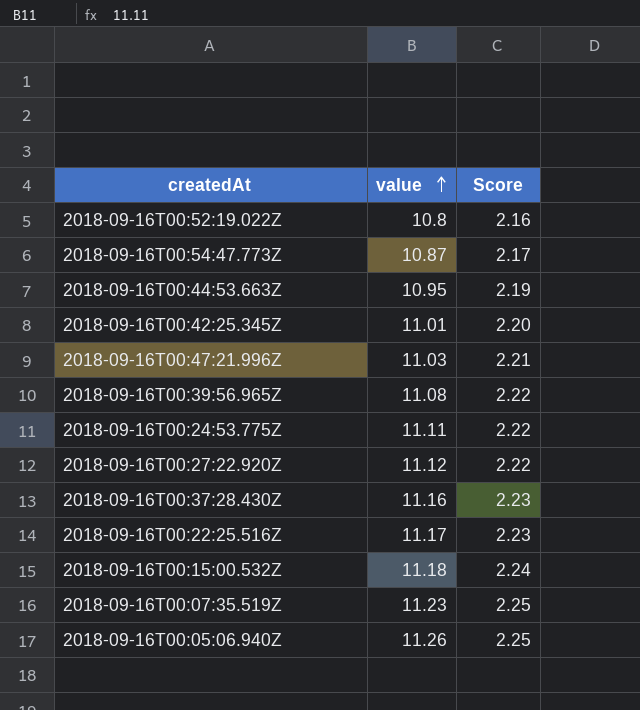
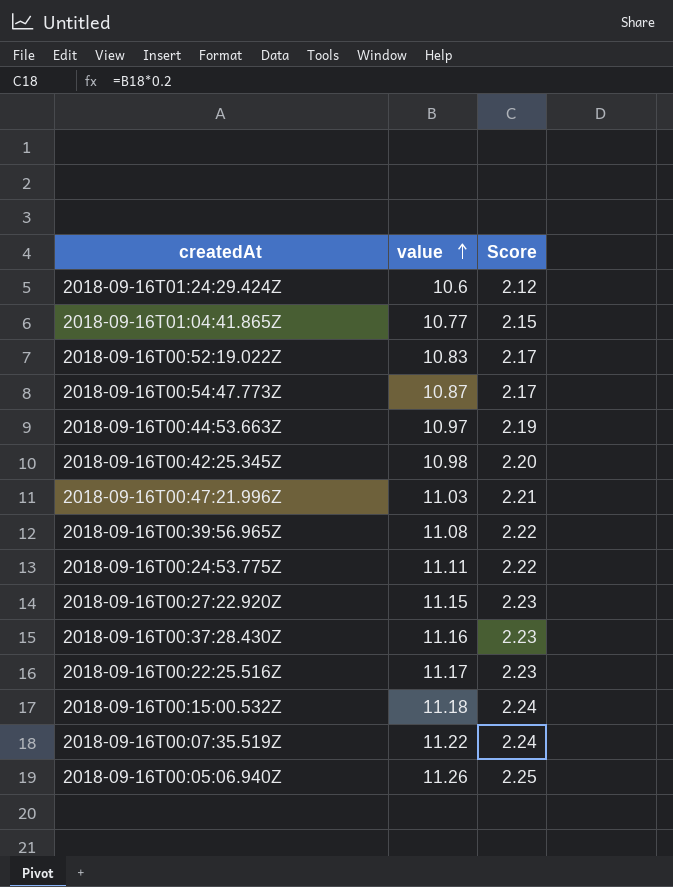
row 2018-09-16T01:24:29.424Z: none -> 10.6 | 2.12
row 2018-09-16T01:04:41.865Z: none -> 10.77 | 2.15
2018-09-16T00:52:19.022Z | value: 10.8 -> 10.83
2018-09-16T00:52:19.022Z | Score: 2.16 -> 2.17
2018-09-16T00:44:53.663Z | value: 10.95 -> 10.97
2018-09-16T00:42:25.345Z | value: 11.01 -> 10.98
2018-09-16T00:27:22.920Z | value: 11.12 -> 11.15
2018-09-16T00:27:22.920Z | Score: 2.22 -> 2.23
2018-09-16T00:07:35.519Z | value: 11.23 -> 11.22
2018-09-16T00:07:35.519Z | Score: 2.25 -> 2.24

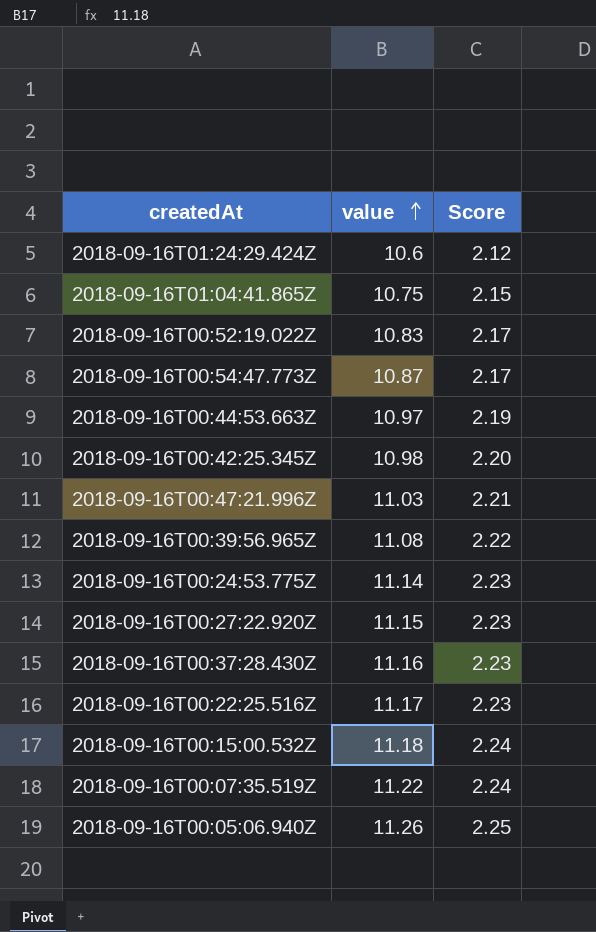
2018-09-16T01:04:41.865Z | value: 10.77 -> 10.75
2018-09-16T00:24:53.775Z | value: 11.11 -> 11.14
2018-09-16T00:24:53.775Z | Score: 2.22 -> 2.23

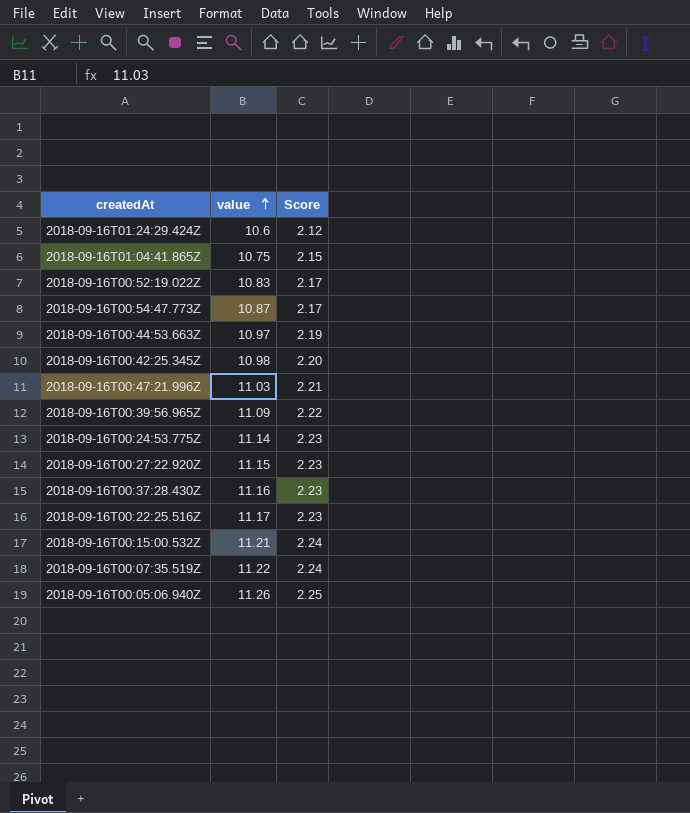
2018-09-16T00:39:56.965Z | value: 11.08 -> 11.09
2018-09-16T00:15:00.532Z | value: 11.18 -> 11.21

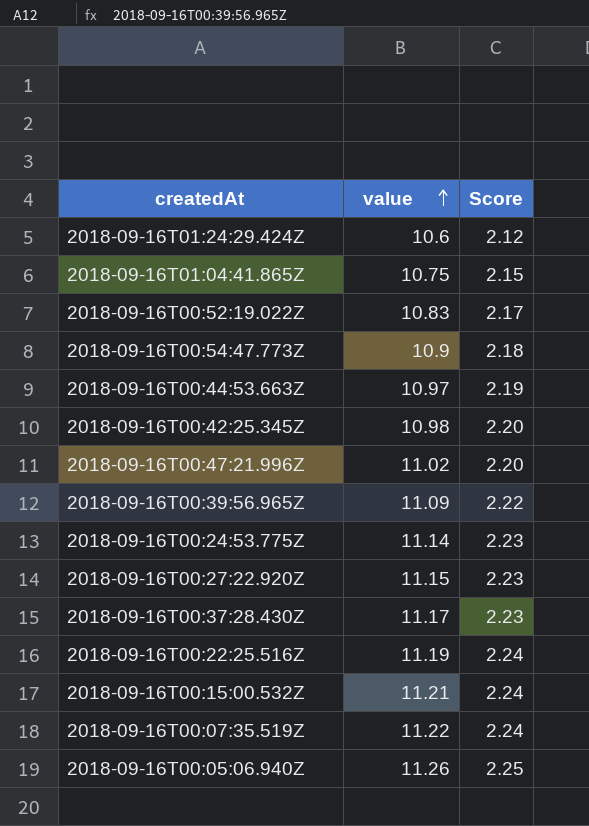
2018-09-16T00:54:47.773Z | value: 10.87 -> 10.9
2018-09-16T00:54:47.773Z | Score: 2.17 -> 2.18
2018-09-16T00:47:21.996Z | value: 11.03 -> 11.02
2018-09-16T00:47:21.996Z | Score: 2.21 -> 2.20
2018-09-16T00:37:28.430Z | value: 11.16 -> 11.17
2018-09-16T00:22:25.516Z | value: 11.17 -> 11.19
2018-09-16T00:22:25.516Z | Score: 2.23 -> 2.24

